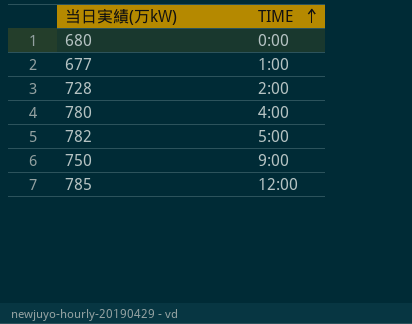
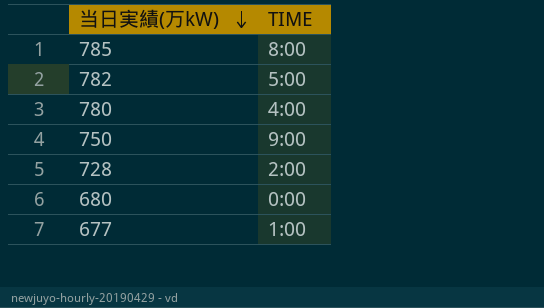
row order: TIME ascending -> 当日実績(万kW) descending
785 | TIME: 12:00 -> 8:00

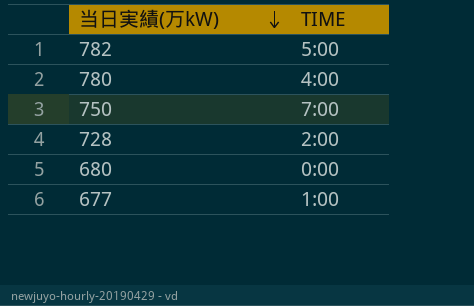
row 785: 8:00 -> none
750 | TIME: 9:00 -> 7:00

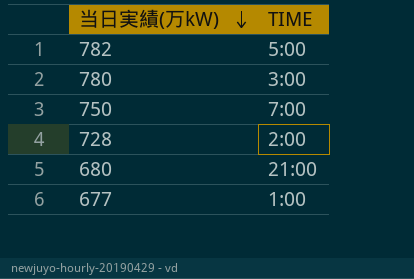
780 | TIME: 4:00 -> 3:00
680 | TIME: 0:00 -> 21:00

